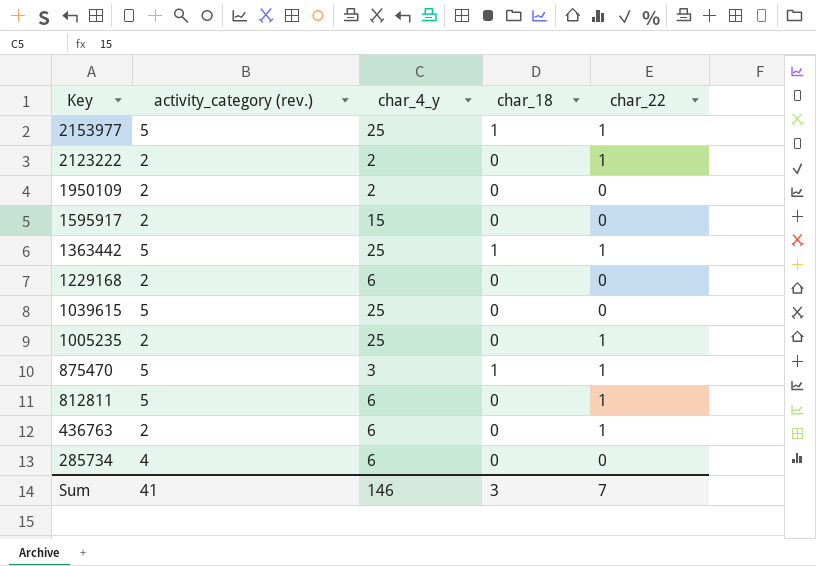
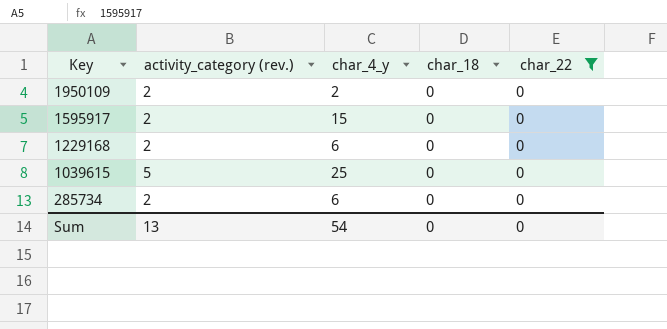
filter: none -> char_22 = 0
285734 | activity_category (rev.): 4 -> 2
Sum | activity_category (rev.): 41 -> 13
Sum | char_4_y: 146 -> 54
Sum | char_18: 3 -> 0
Sum | char_22: 7 -> 0

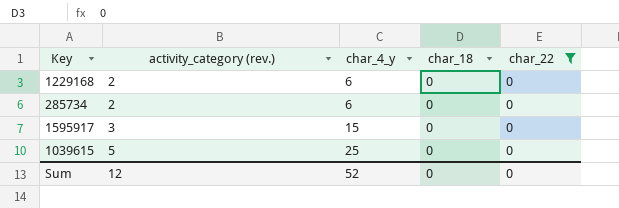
row order: Key descending -> activity_category (rev.) ascending
row 1950109: 2 | 2 | 0 | 0 -> none
1595917 | activity_category (rev.): 2 -> 3
Sum | activity_category (rev.): 13 -> 12
Sum | char_4_y: 54 -> 52

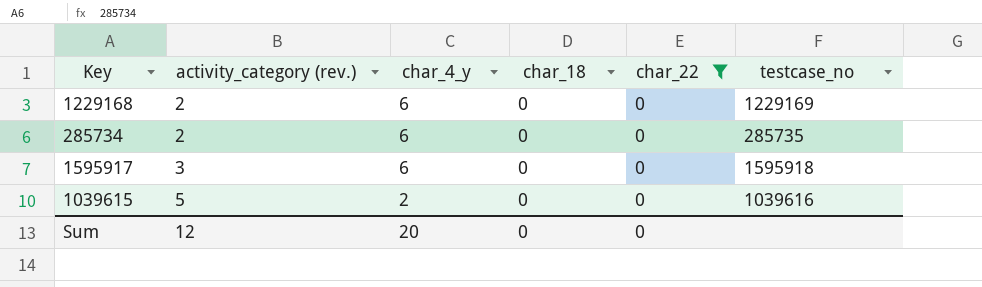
column testcase_no | position: none -> 6
1595917 | char_4_y: 15 -> 6
1039615 | char_4_y: 25 -> 2
Sum | char_4_y: 52 -> 20

